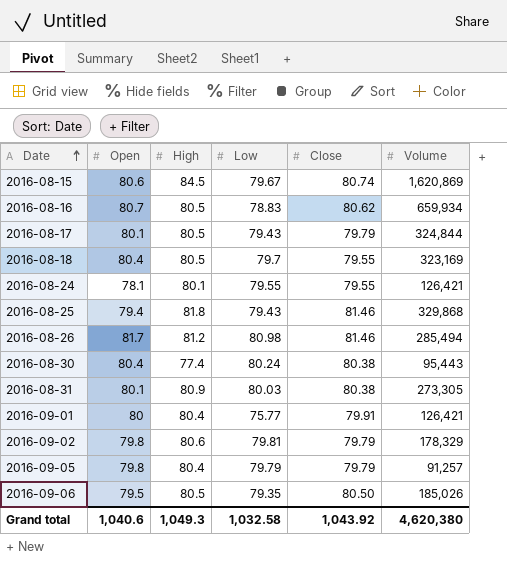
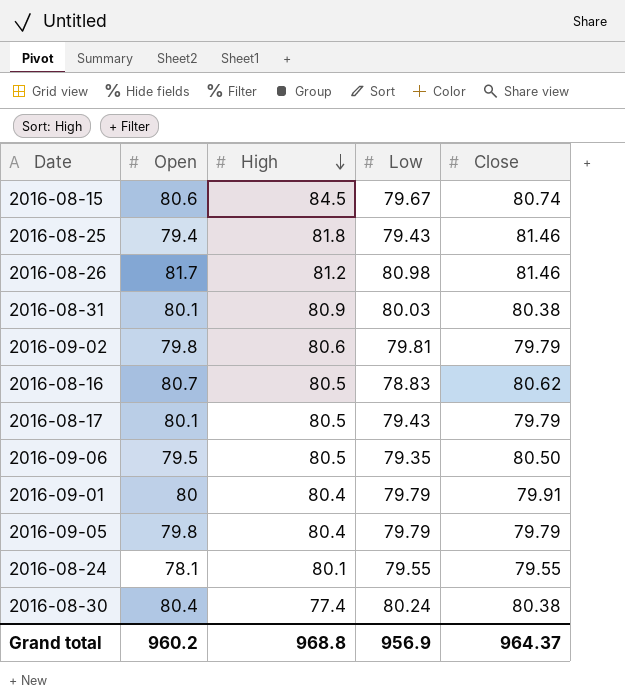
row order: Date ascending -> High descending
column Volume | position: 6 -> none
row 2016-08-18: 80.4 | 80.5 | 79.7 | 79.55 | 323,169 -> none
2016-09-01 | Low: 75.77 -> 79.79
Grand total | Open: 1,040.6 -> 960.2
Grand total | High: 1,049.3 -> 968.8
Grand total | Low: 1,032.58 -> 956.9
Grand total | Close: 1,043.92 -> 964.37

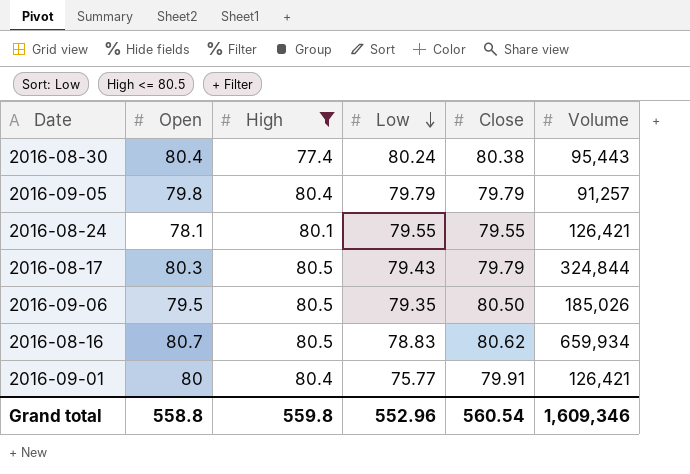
filter: none -> High <= 80.5
row order: High descending -> Low descending
column Volume | position: none -> 6
2016-08-17 | Open: 80.1 -> 80.3
2016-09-01 | Low: 79.79 -> 75.77
Grand total | Open: 960.2 -> 558.8
Grand total | High: 968.8 -> 559.8
Grand total | Low: 956.9 -> 552.96
Grand total | Close: 964.37 -> 560.54

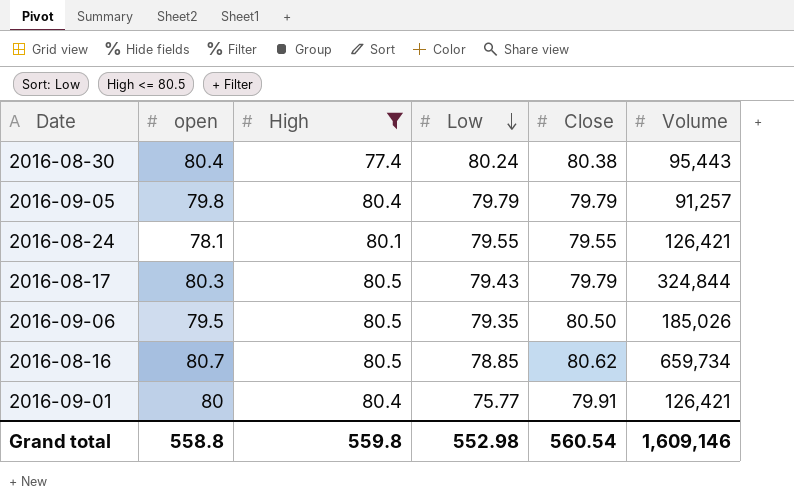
column name: Open -> open
2016-08-16 | Low: 78.83 -> 78.85
2016-08-16 | Volume: 659,934 -> 659,734
Grand total | Low: 552.96 -> 552.98
Grand total | Volume: 1,609,346 -> 1,609,146

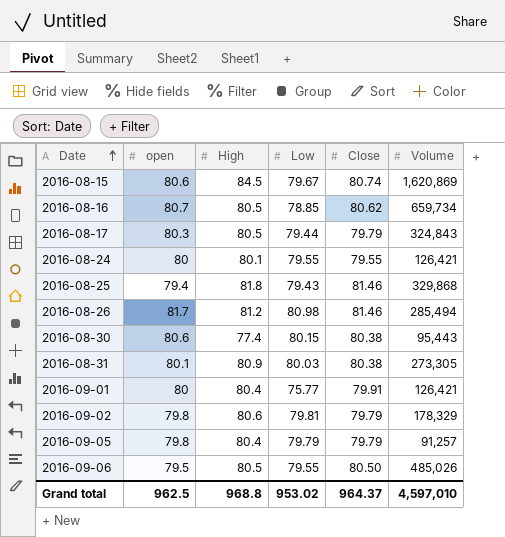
filter: High <= 80.5 -> none
row order: Low descending -> Date ascending
2016-08-17 | Low: 79.43 -> 79.44
2016-08-17 | Volume: 324,844 -> 324,843
2016-08-24 | open: 78.1 -> 80
2016-08-30 | open: 80.4 -> 80.6
2016-08-30 | Low: 80.24 -> 80.15
2016-09-06 | Low: 79.35 -> 79.55
2016-09-06 | Volume: 185,026 -> 485,026
Grand total | open: 558.8 -> 962.5
Grand total | High: 559.8 -> 968.8
Grand total | Low: 552.98 -> 953.02
Grand total | Close: 560.54 -> 964.37
Grand total | Volume: 1,609,146 -> 4,597,010

